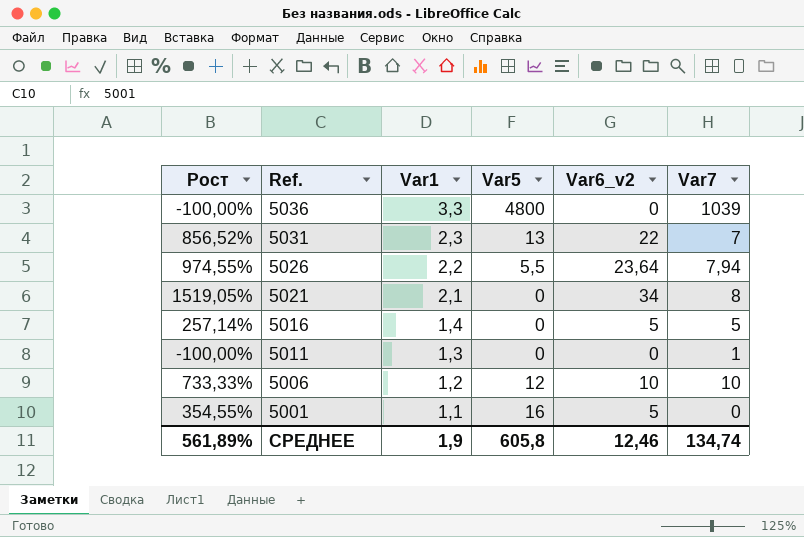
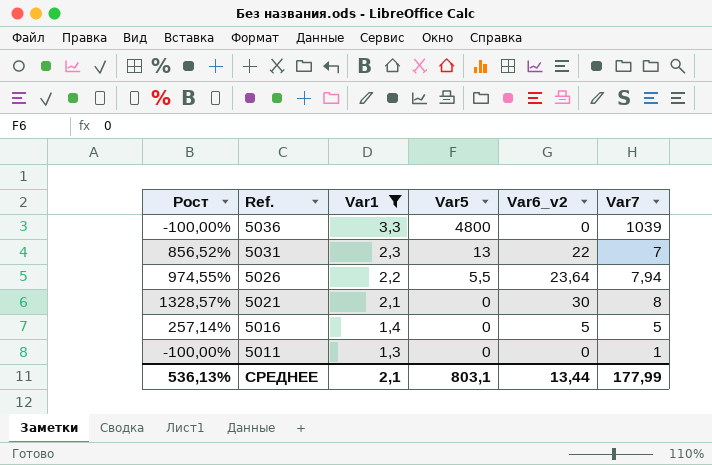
filter: none -> Var1 >= 1,3
5021 | Рост: 1519,05% -> 1328,57%
5021 | Var6_v2: 34 -> 30
СРЕДНЕЕ | Рост: 561,89% -> 536,13%
СРЕДНЕЕ | Var1: 1,9 -> 2,1
СРЕДНЕЕ | Var5: 605,8 -> 803,1
СРЕДНЕЕ | Var6_v2: 12,46 -> 13,44
СРЕДНЕЕ | Var7: 134,74 -> 177,99

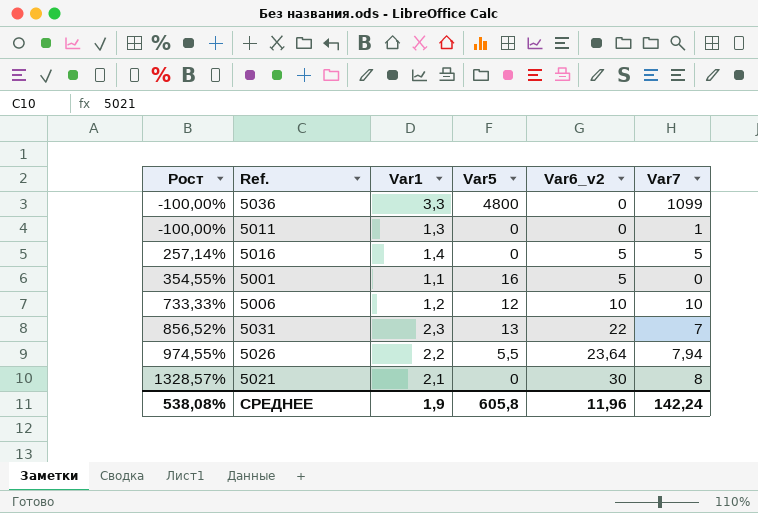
filter: Var1 >= 1,3 -> none
row order: Ref. descending -> Рост ascending
5036 | Var7: 1039 -> 1099
СРЕДНЕЕ | Рост: 536,13% -> 538,08%
СРЕДНЕЕ | Var1: 2,1 -> 1,9
СРЕДНЕЕ | Var5: 803,1 -> 605,8
СРЕДНЕЕ | Var6_v2: 13,44 -> 11,96
СРЕДНЕЕ | Var7: 177,99 -> 142,24

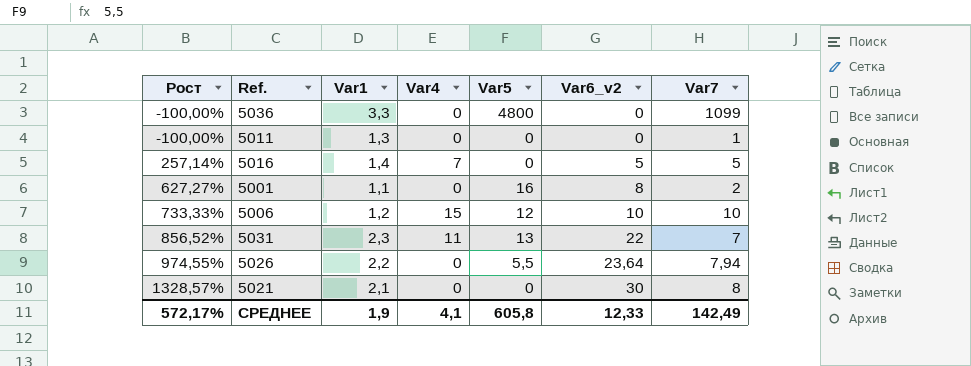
column Var4 | position: none -> 4
5001 | Рост: 354,55% -> 627,27%
5001 | Var6_v2: 5 -> 8
5001 | Var7: 0 -> 2
СРЕДНЕЕ | Рост: 538,08% -> 572,17%
СРЕДНЕЕ | Var6_v2: 11,96 -> 12,33
СРЕДНЕЕ | Var7: 142,24 -> 142,49

